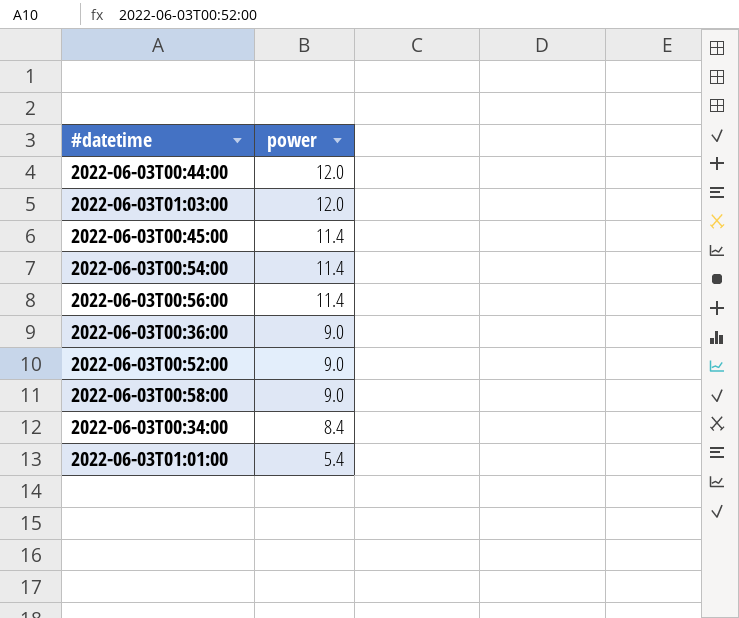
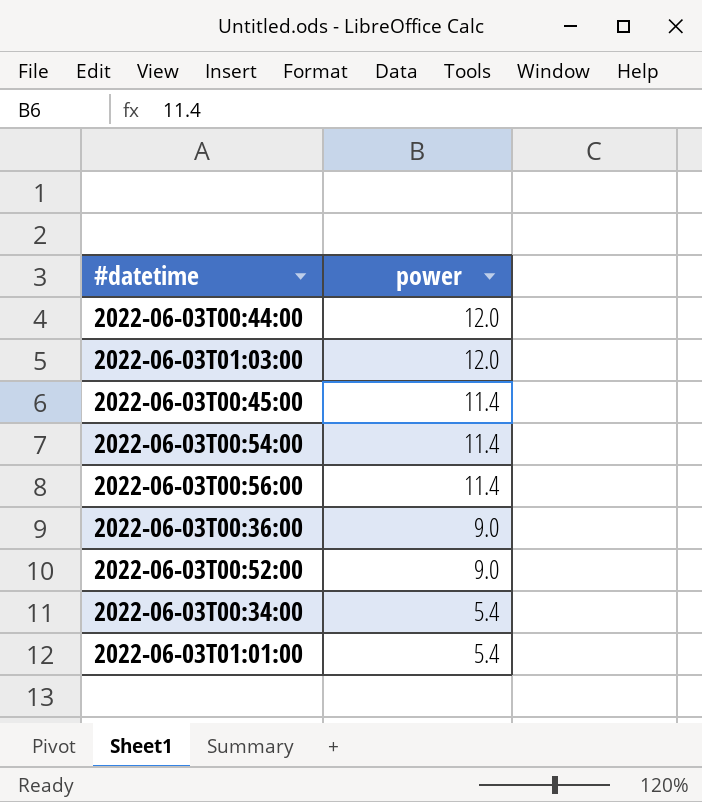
row 2022-06-03T00:58:00: 9.0 -> none
2022-06-03T00:34:00 | power: 8.4 -> 5.4

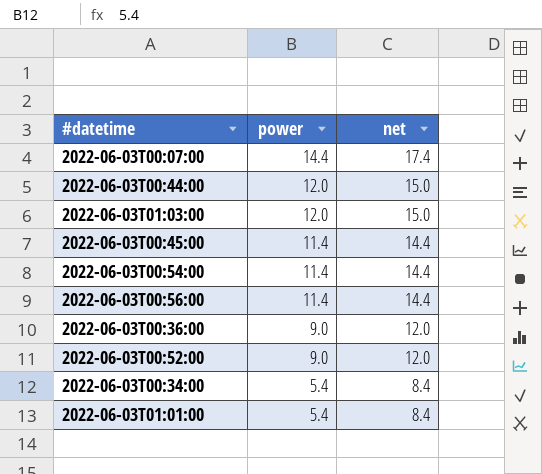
column net | formula: none -> [power] + 3
row 2022-06-03T00:07:00: none -> 14.4 | 17.4

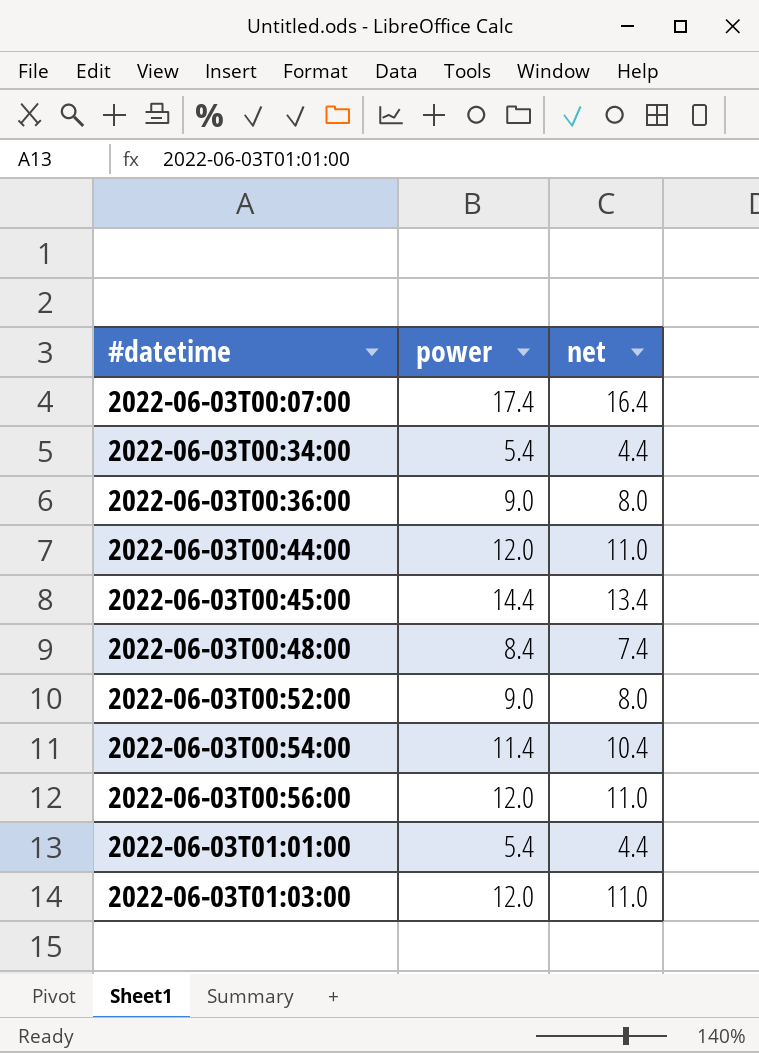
row order: power descending -> #datetime ascending
column net | formula: [power] + 3 -> [power] - 1
2022-06-03T00:07:00 | power: 14.4 -> 17.4
2022-06-03T00:45:00 | power: 11.4 -> 14.4
row 2022-06-03T00:48:00: none -> 8.4 | 7.4
2022-06-03T00:56:00 | power: 11.4 -> 12.0

